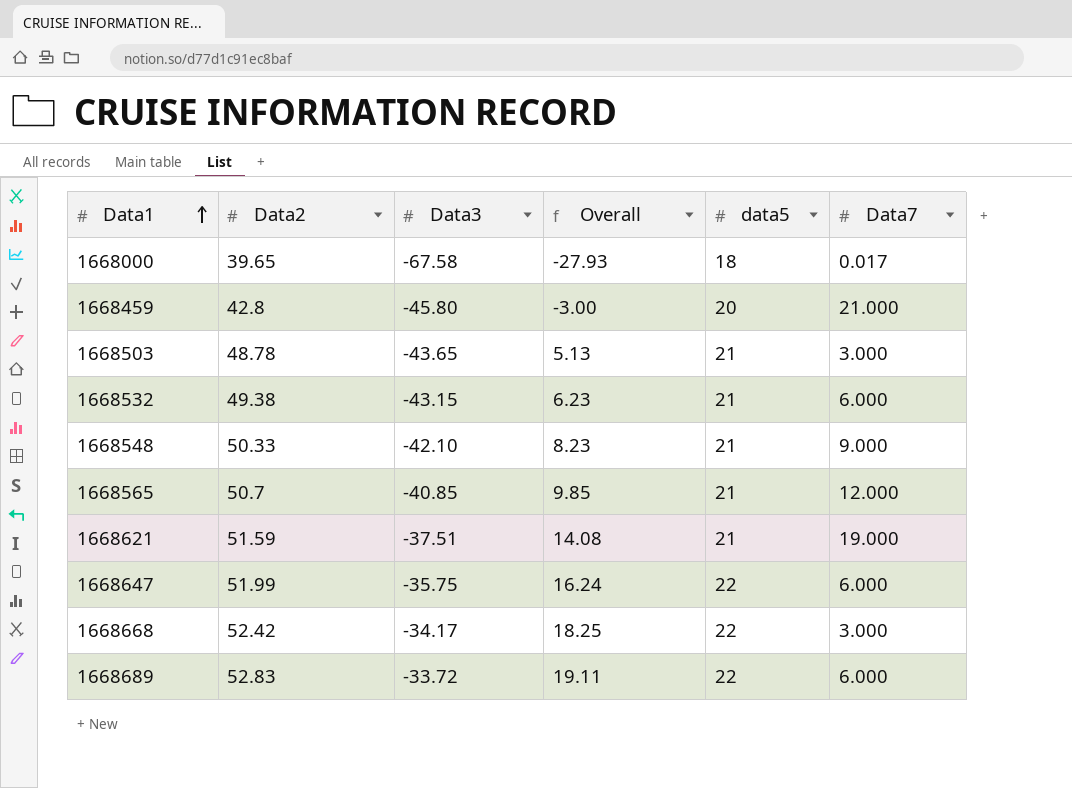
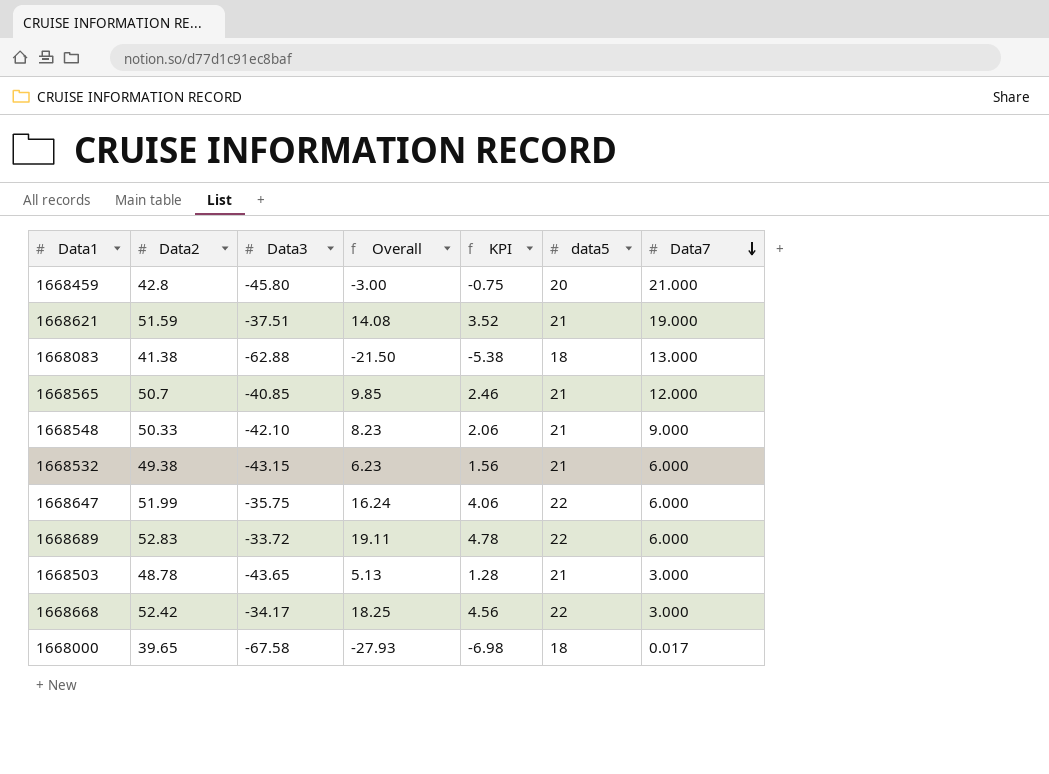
row order: Data1 ascending -> Data7 descending
column KPI | formula: none -> [Overall] * 0.25
row 1668083: none -> 41.38 | -62.88 | -21.50 | -5.38 | 18 | 13.000

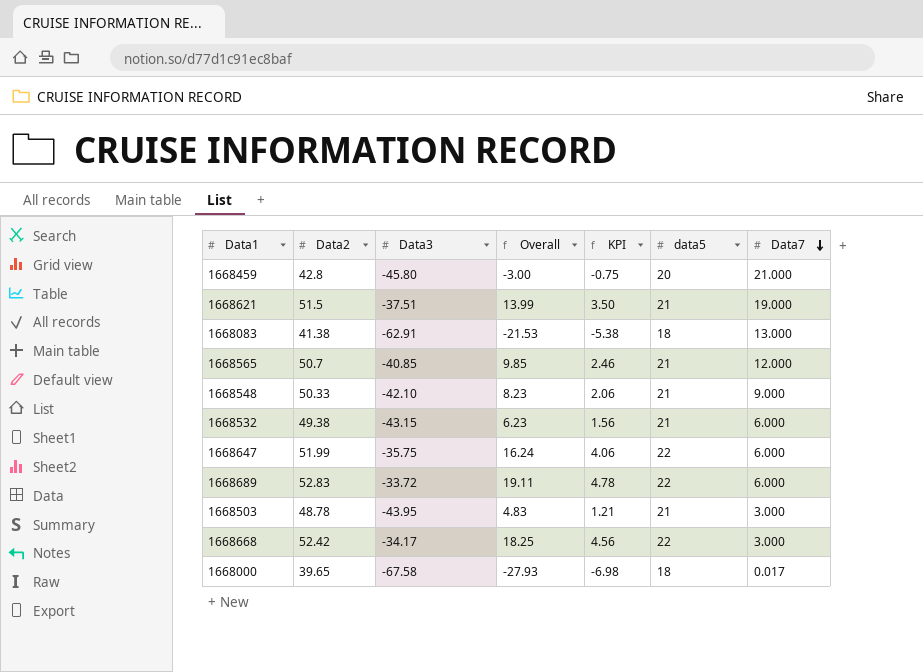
1668621 | Data2: 51.59 -> 51.5
1668621 | Overall: 14.08 -> 13.99
1668621 | KPI: 3.52 -> 3.50
1668083 | Data3: -62.88 -> -62.91
1668083 | Overall: -21.50 -> -21.53
1668503 | Data3: -43.65 -> -43.95
1668503 | Overall: 5.13 -> 4.83
1668503 | KPI: 1.28 -> 1.21

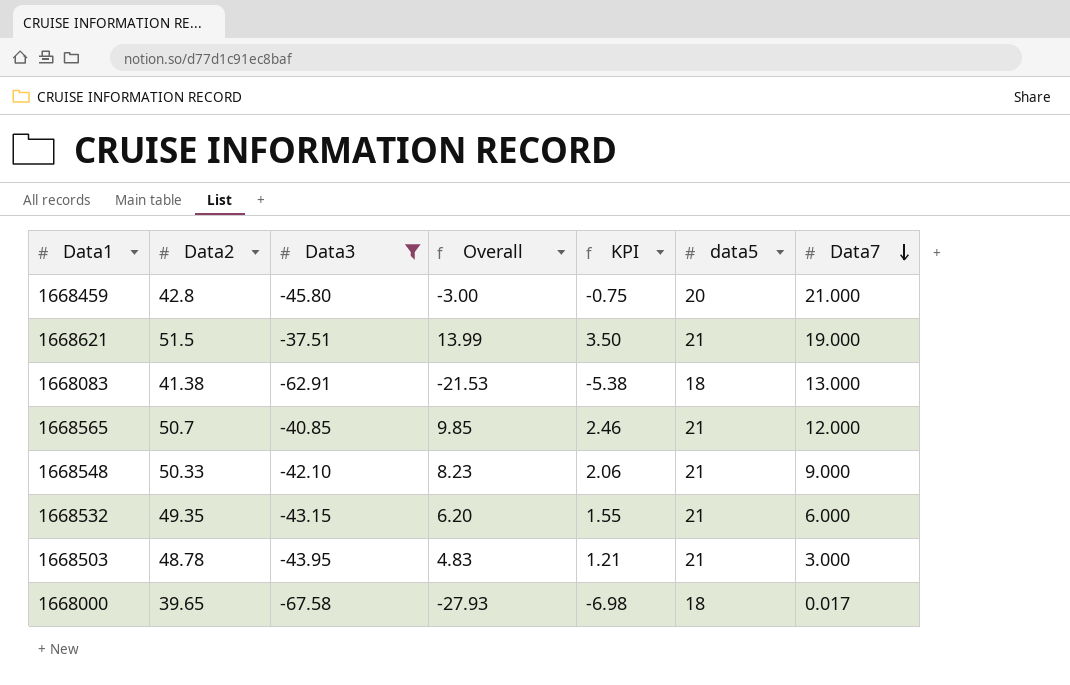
filter: none -> Data3 <= -37.51
1668532 | Data2: 49.38 -> 49.35
1668532 | Overall: 6.23 -> 6.20
1668532 | KPI: 1.56 -> 1.55

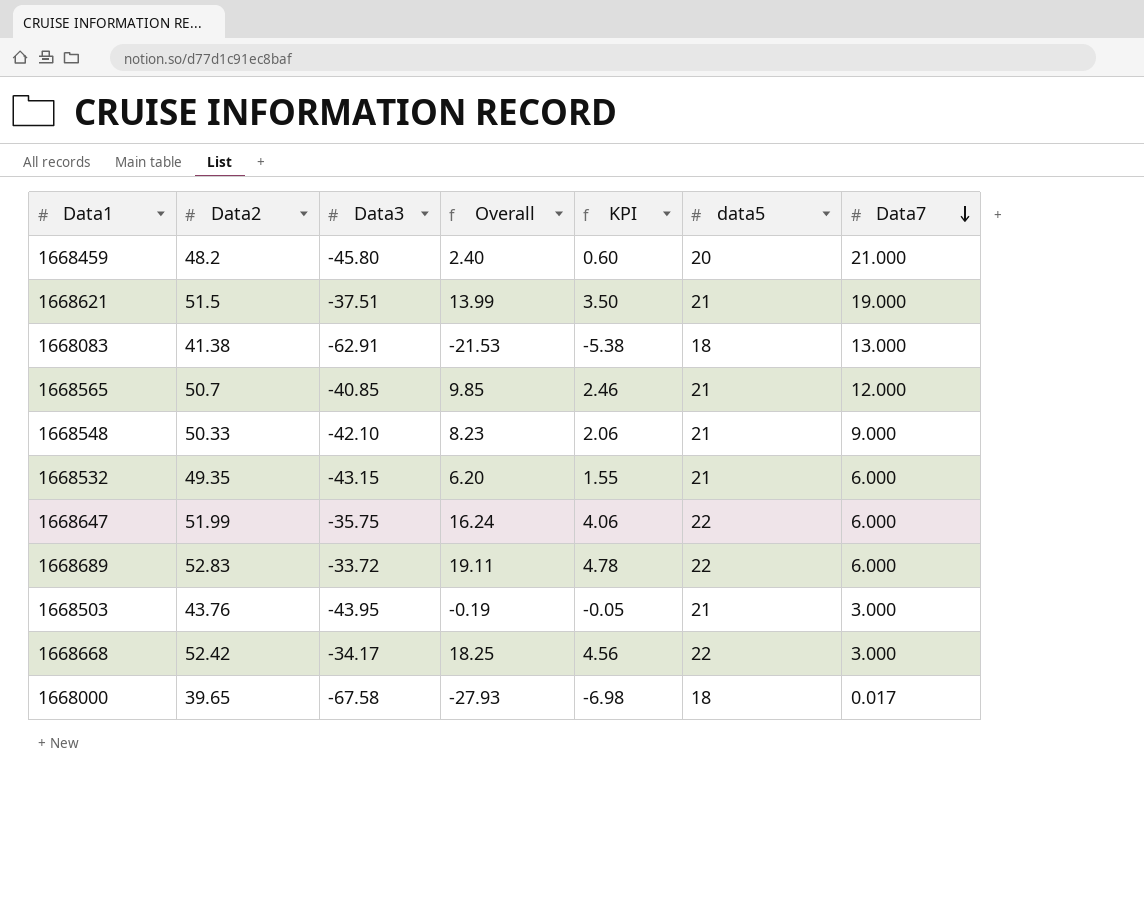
filter: Data3 <= -37.51 -> none
1668459 | Data2: 42.8 -> 48.2
1668459 | Overall: -3.00 -> 2.40
1668459 | KPI: -0.75 -> 0.60
1668503 | Data2: 48.78 -> 43.76
1668503 | Overall: 4.83 -> -0.19
1668503 | KPI: 1.21 -> -0.05

